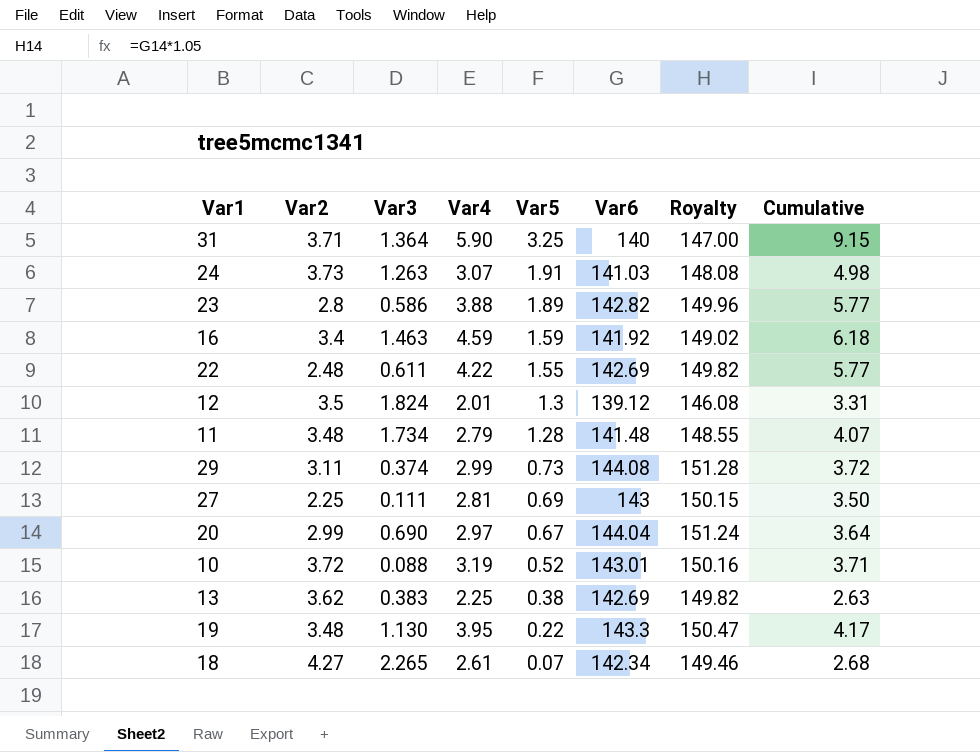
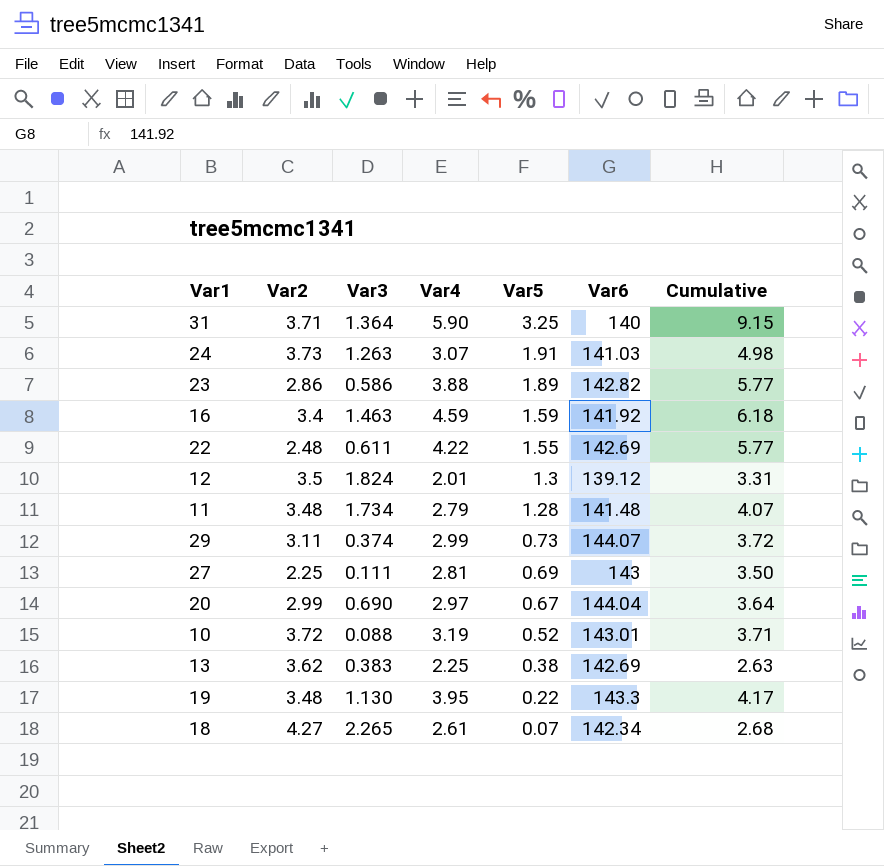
column Royalty | formula: [Var6] * 1.05 -> none
23 | Var2: 2.8 -> 2.86
29 | Var6: 144.08 -> 144.07

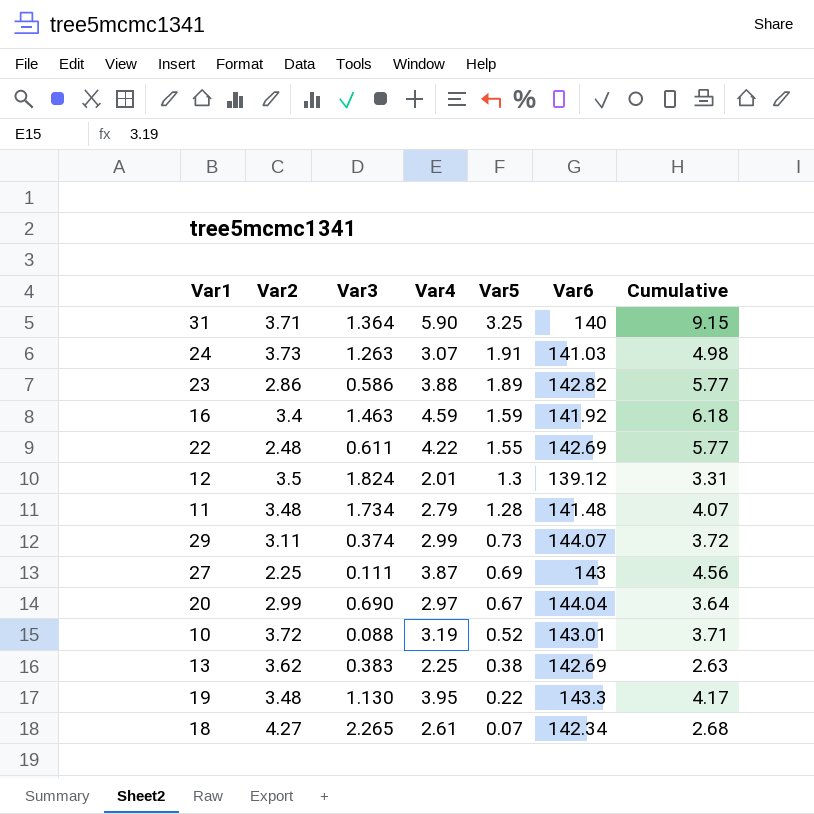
27 | Var4: 2.81 -> 3.87
27 | Cumulative: 3.50 -> 4.56

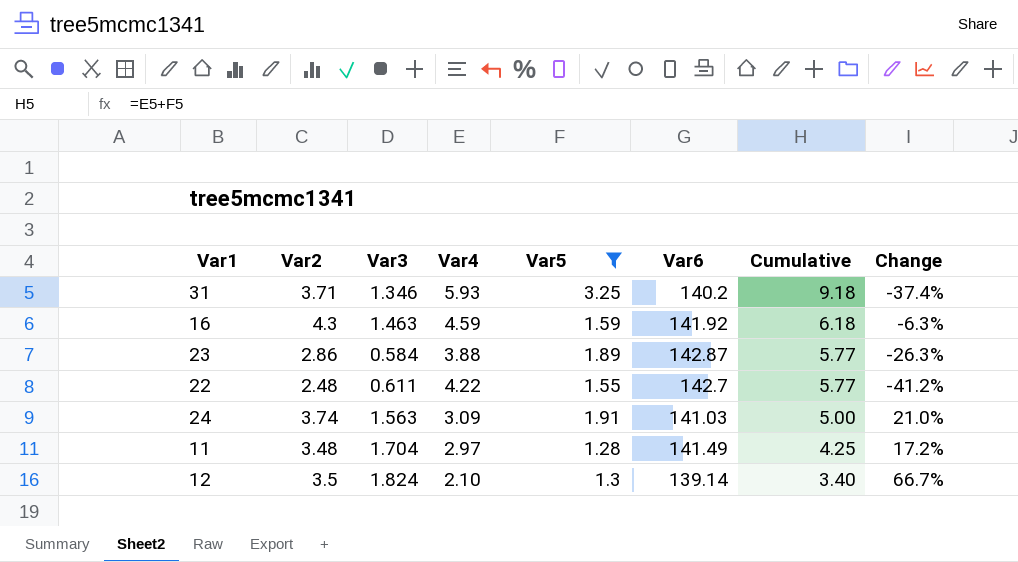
filter: none -> Var5 >= 1.28
row order: Var5 descending -> Cumulative descending
column Change | formula: none -> ([Var2] - [Var4]) / [Var4]
31 | Var3: 1.364 -> 1.346
31 | Var4: 5.90 -> 5.93
31 | Var6: 140 -> 140.2
31 | Cumulative: 9.15 -> 9.18
16 | Var2: 3.4 -> 4.3
23 | Var3: 0.586 -> 0.584
23 | Var6: 142.82 -> 142.87
22 | Var6: 142.69 -> 142.7
24 | Var2: 3.73 -> 3.74
24 | Var3: 1.263 -> 1.563
24 | Var4: 3.07 -> 3.09
24 | Cumulative: 4.98 -> 5.00
11 | Var3: 1.734 -> 1.704
11 | Var4: 2.79 -> 2.97
11 | Var6: 141.48 -> 141.49
11 | Cumulative: 4.07 -> 4.25
12 | Var4: 2.01 -> 2.10
12 | Var6: 139.12 -> 139.14
12 | Cumulative: 3.31 -> 3.40

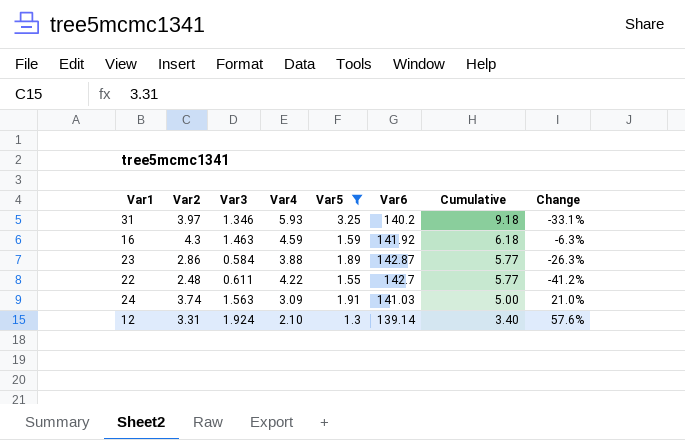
row 11: 3.48 | 1.704 | 2.97 | 1.28 | 141.49 | 4.25 | 17.2% -> none
31 | Var2: 3.71 -> 3.97
31 | Change: -37.4% -> -33.1%
12 | Var2: 3.5 -> 3.31
12 | Var3: 1.824 -> 1.924
12 | Change: 66.7% -> 57.6%

